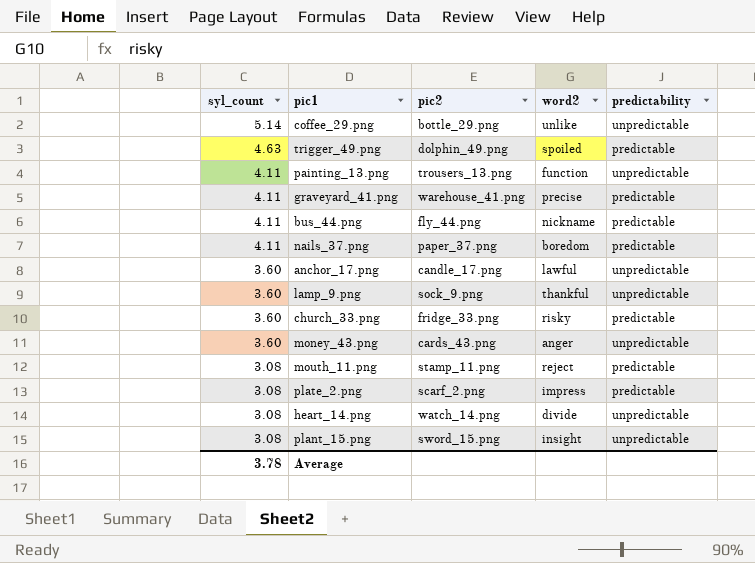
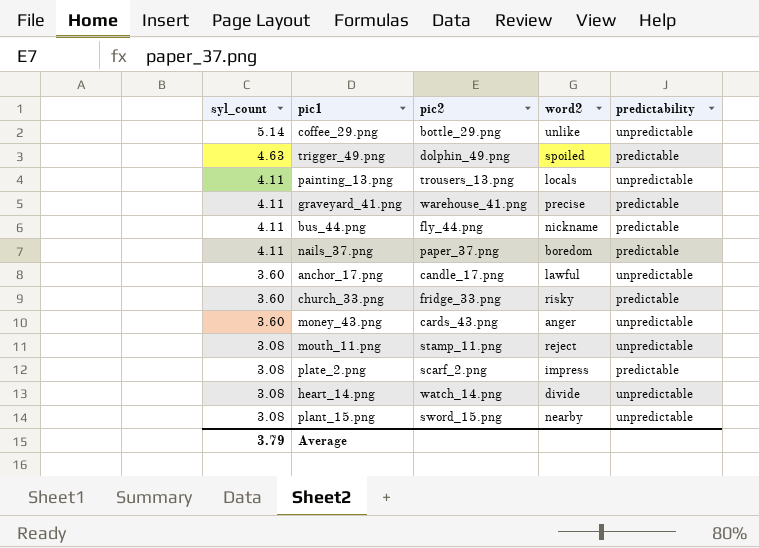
row lamp_9.png: 3.60 | sock_9.png | thankful | unpredictable -> none
painting_13.png | word2: function -> locals
mouth_11.png | predictability: predictable -> unpredictable
plant_15.png | word2: insight -> nearby
Average | syl_count: 3.78 -> 3.79

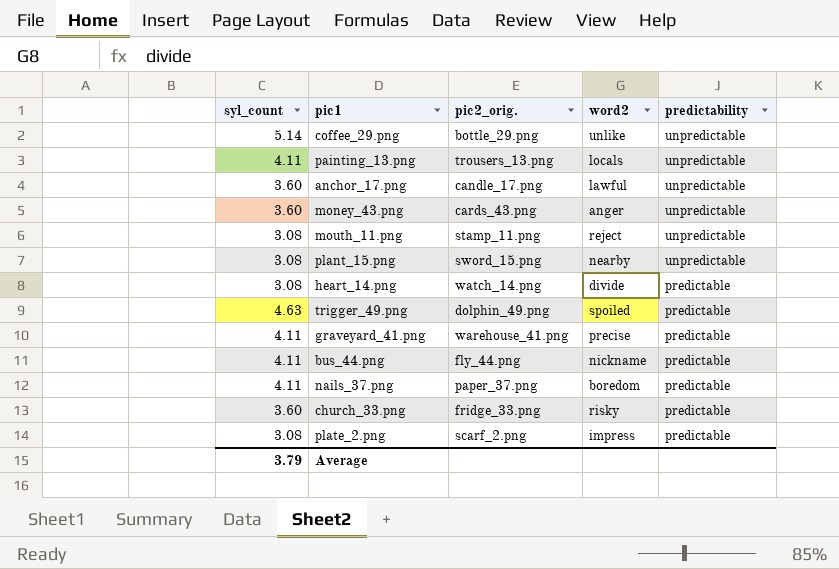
row order: syl_count descending -> predictability descending
column name: pic2 -> pic2_orig.
heart_14.png | predictability: unpredictable -> predictable

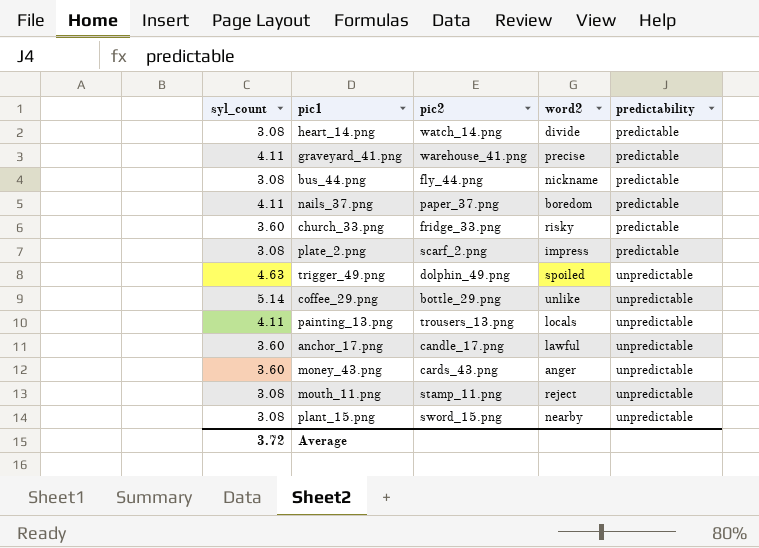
row order: predictability descending -> predictability ascending
column name: pic2_orig. -> pic2
bus_44.png | syl_count: 4.11 -> 3.08
trigger_49.png | predictability: predictable -> unpredictable
Average | syl_count: 3.79 -> 3.72

